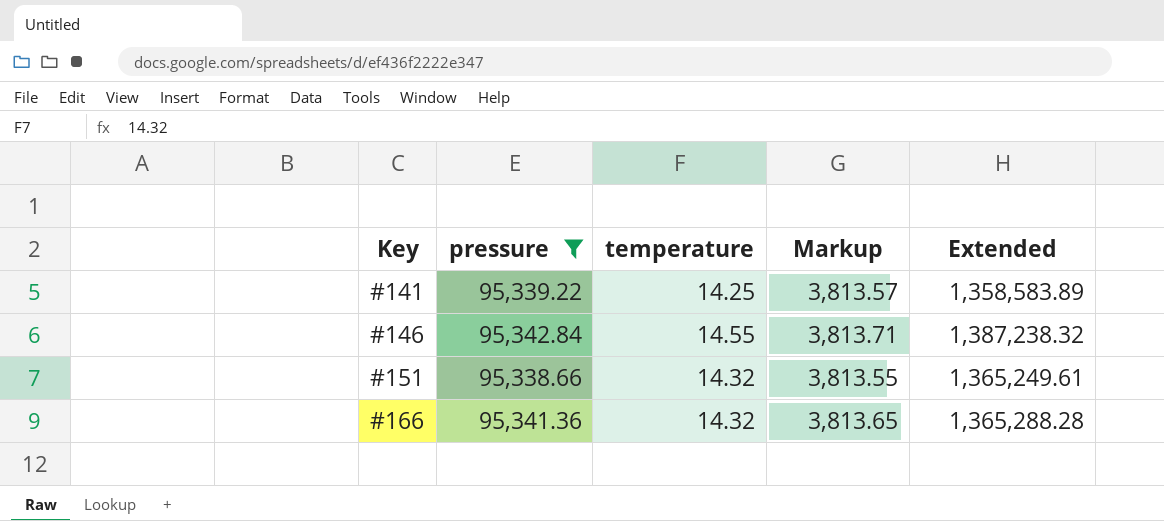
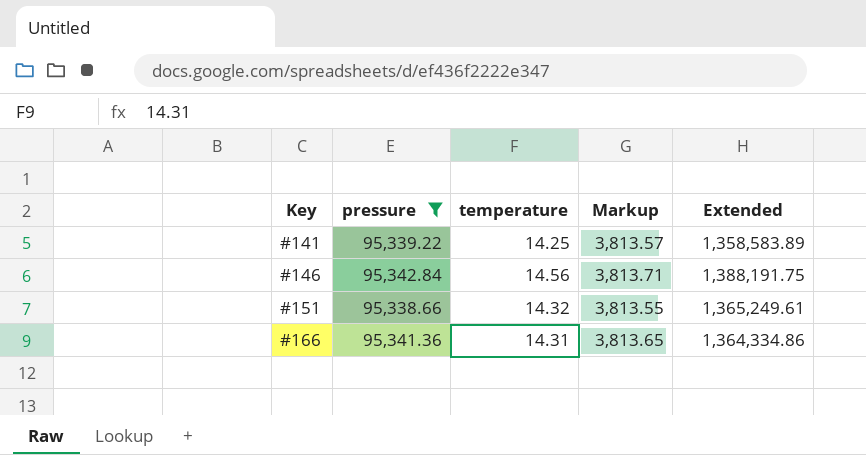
#146 | temperature: 14.55 -> 14.56
#146 | Extended: 1,387,238.32 -> 1,388,191.75
#166 | temperature: 14.32 -> 14.31
#166 | Extended: 1,365,288.28 -> 1,364,334.86

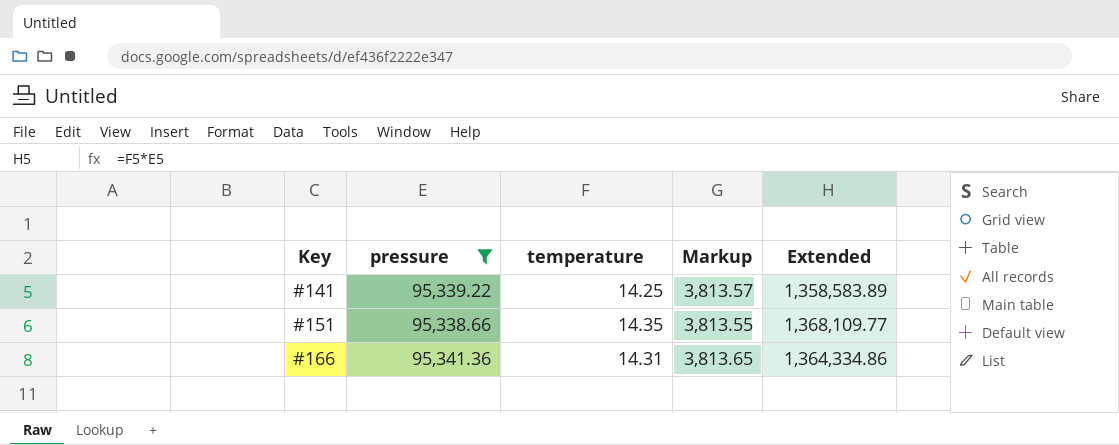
row #146: 95,342.84 | 14.56 | 3,813.71 | 1,388,191.75 -> none
#151 | temperature: 14.32 -> 14.35
#151 | Extended: 1,365,249.61 -> 1,368,109.77

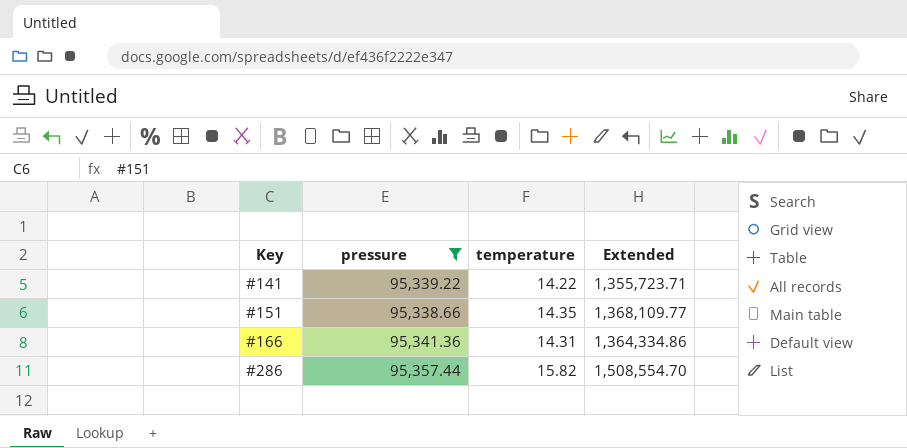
column Markup | formula: [pressure] * 0.04 -> none
#141 | temperature: 14.25 -> 14.22
#141 | Extended: 1,358,583.89 -> 1,355,723.71
row #286: none -> 95,357.44 | 15.82 | 1,508,554.70

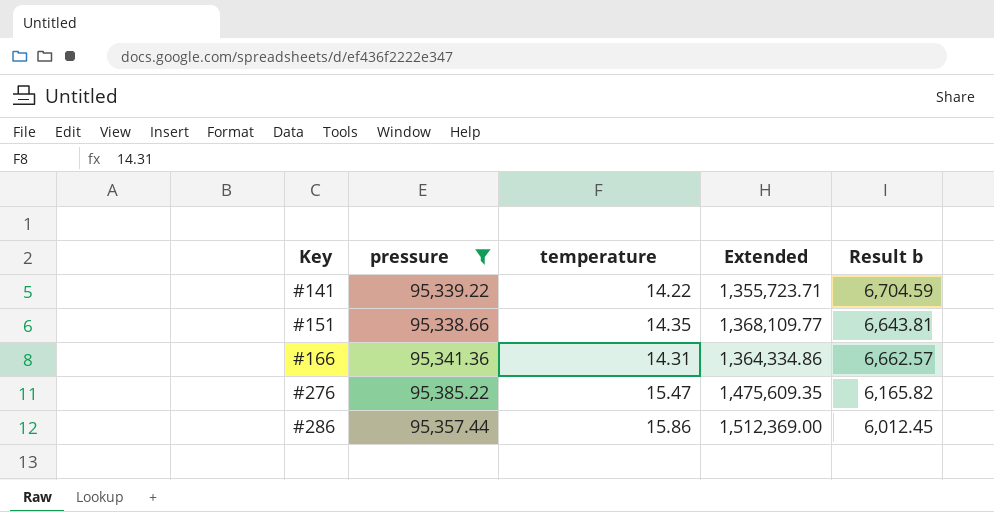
column Result b | formula: none -> [pressure] / [temperature]
row #276: none -> 95,385.22 | 15.47 | 1,475,609.35 | 6,165.82
#286 | temperature: 15.82 -> 15.86
#286 | Extended: 1,508,554.70 -> 1,512,369.00

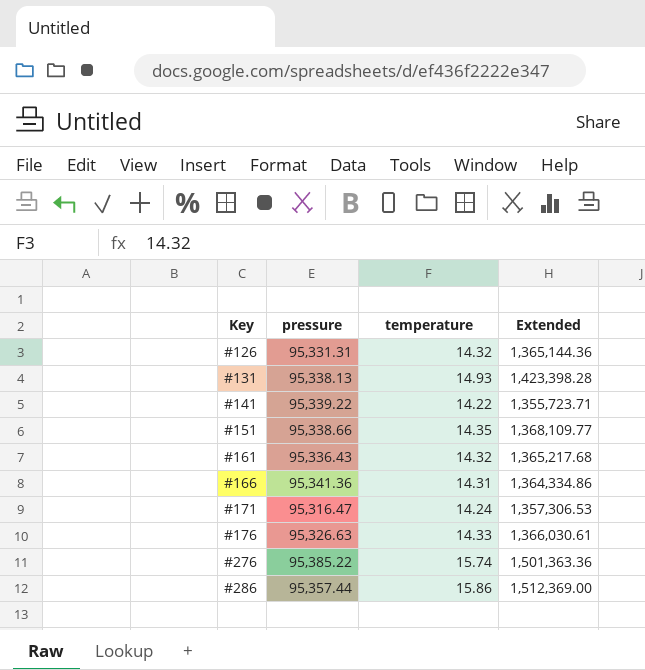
filter: pressure >= 95,338.66 -> none
column Result b | formula: [pressure] / [temperature] -> none
#276 | temperature: 15.47 -> 15.74
#276 | Extended: 1,475,609.35 -> 1,501,363.36

